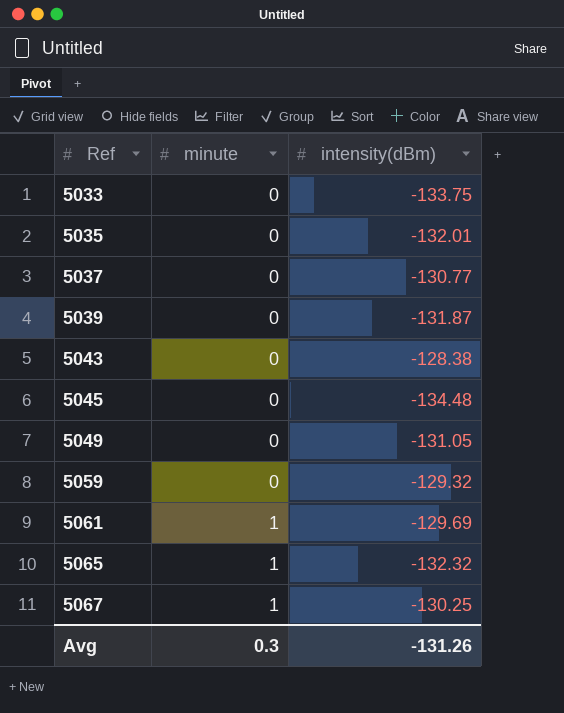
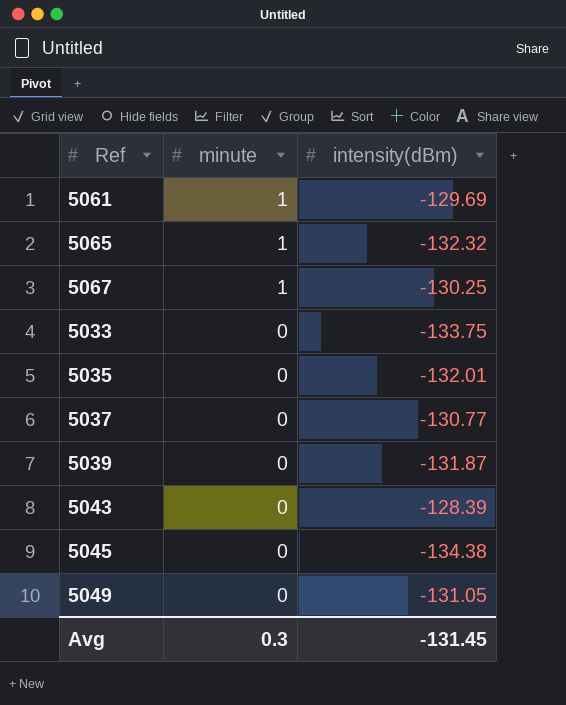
row order: Ref ascending -> minute descending
row 5059: 0 | -129.32 -> none
5043 | intensity(dBm): -128.38 -> -128.39
5045 | intensity(dBm): -134.48 -> -134.38
Avg | intensity(dBm): -131.26 -> -131.45

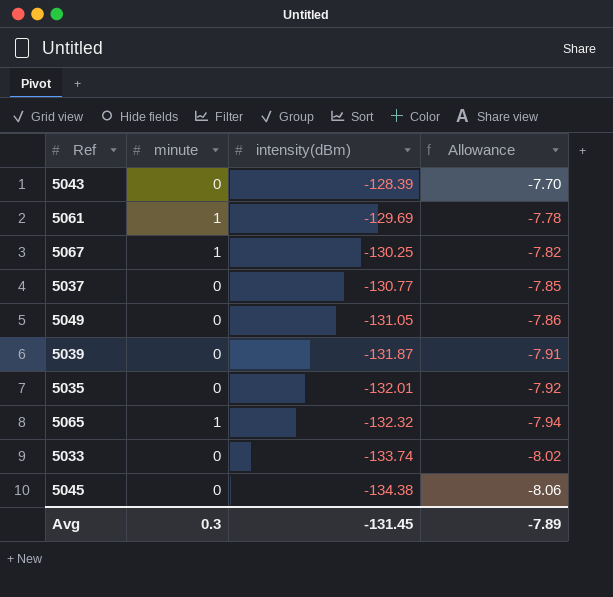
row order: minute descending -> intensity(dBm) descending
column Allowance | formula: none -> [intensity(dBm)] * 0.06
5033 | intensity(dBm): -133.75 -> -133.74

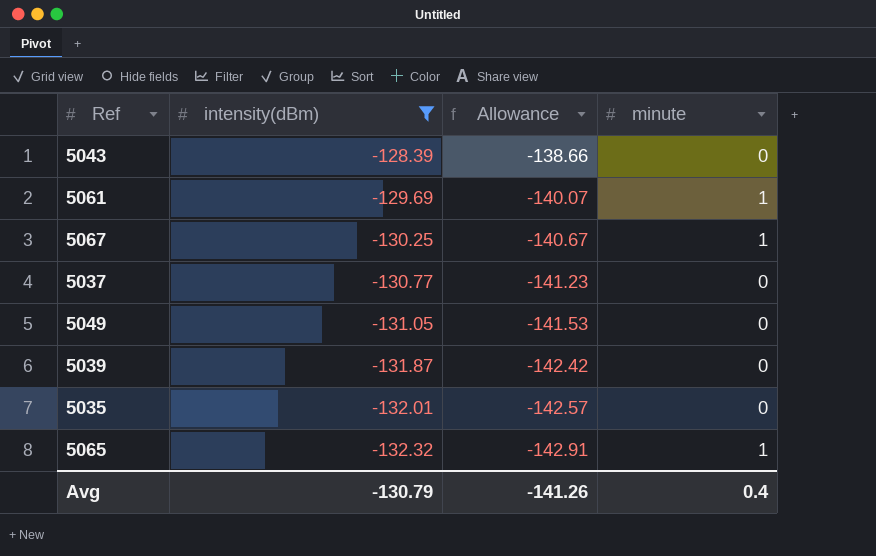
filter: none -> intensity(dBm) >= -132.32
column Allowance | formula: [intensity(dBm)] * 0.06 -> [intensity(dBm)] * 1.08
column minute | position: 2 -> 4
Avg | intensity(dBm): -131.45 -> -130.79
Avg | Allowance: -7.89 -> -141.26
Avg | minute: 0.3 -> 0.4

